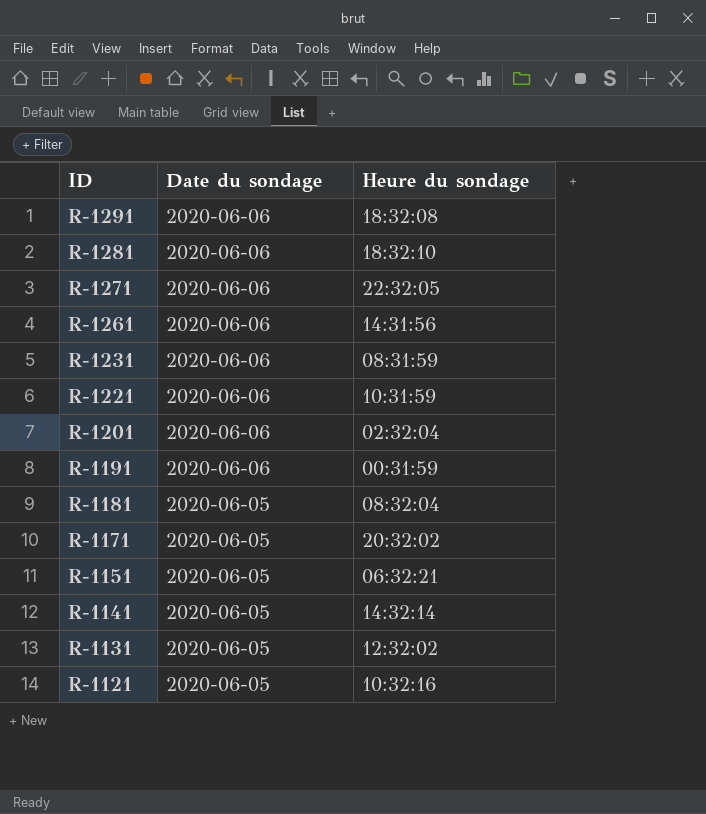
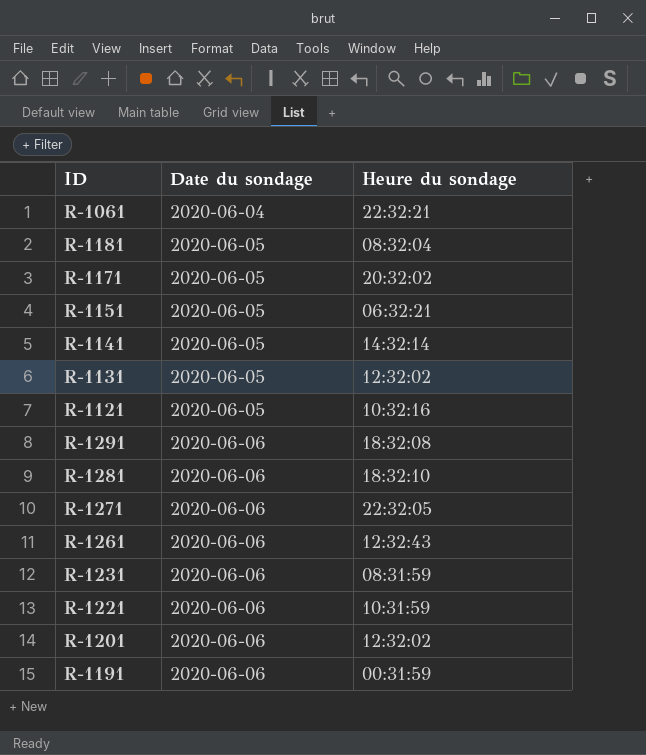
row order: ID descending -> Date du sondage ascending
row R-1061: none -> 2020-06-04 | 22:32:21
R-1261 | Heure du sondage: 14:31:56 -> 12:32:43
R-1201 | Heure du sondage: 02:32:04 -> 12:32:02

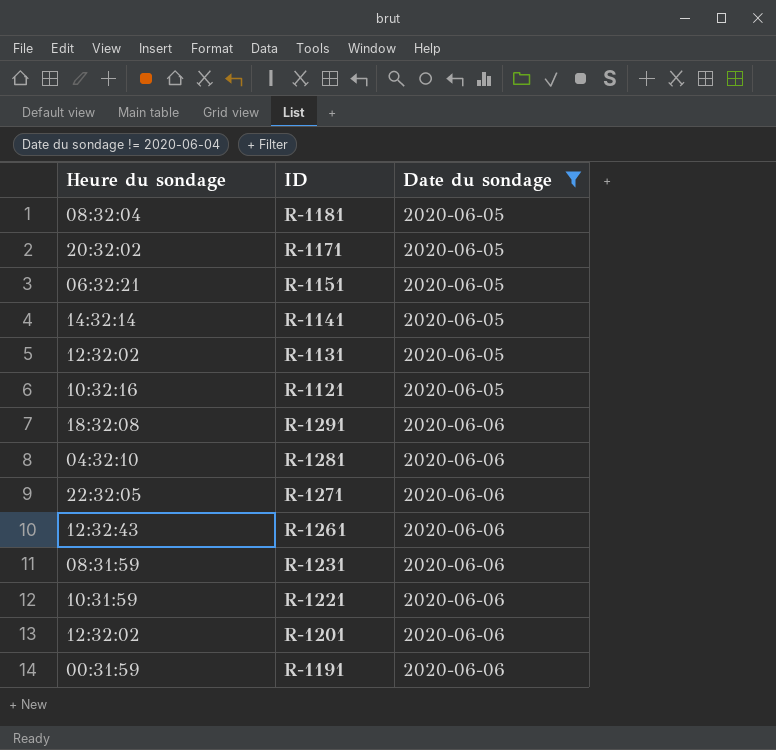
filter: none -> Date du sondage != 2020-06-04
column Heure du sondage | position: 3 -> 1
R-1281 | Heure du sondage: 18:32:10 -> 04:32:10

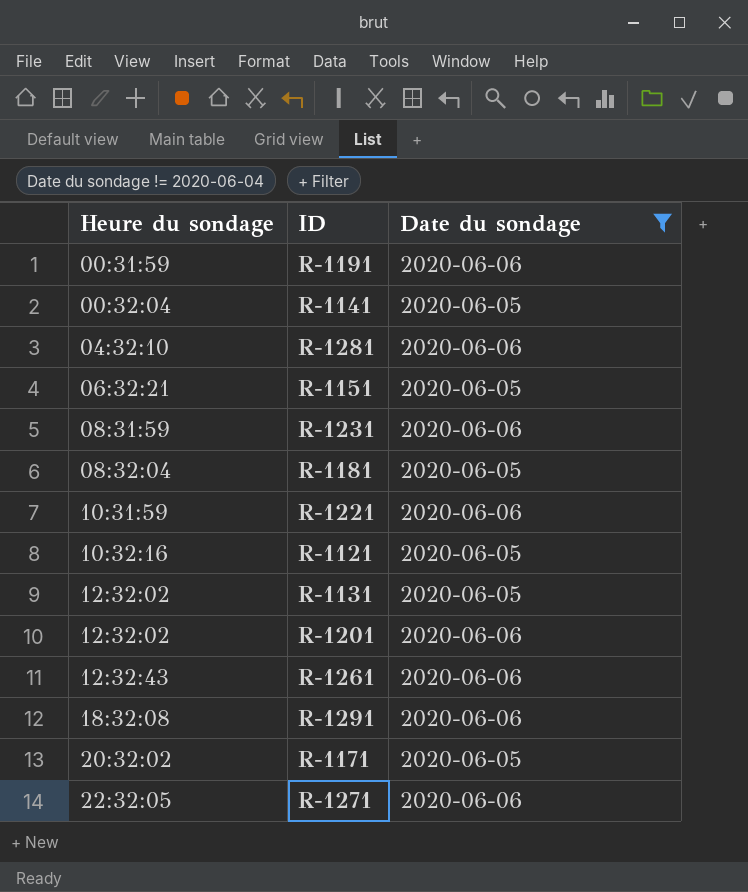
row order: Date du sondage ascending -> Heure du sondage ascending
R-1141 | Heure du sondage: 14:32:14 -> 00:32:04

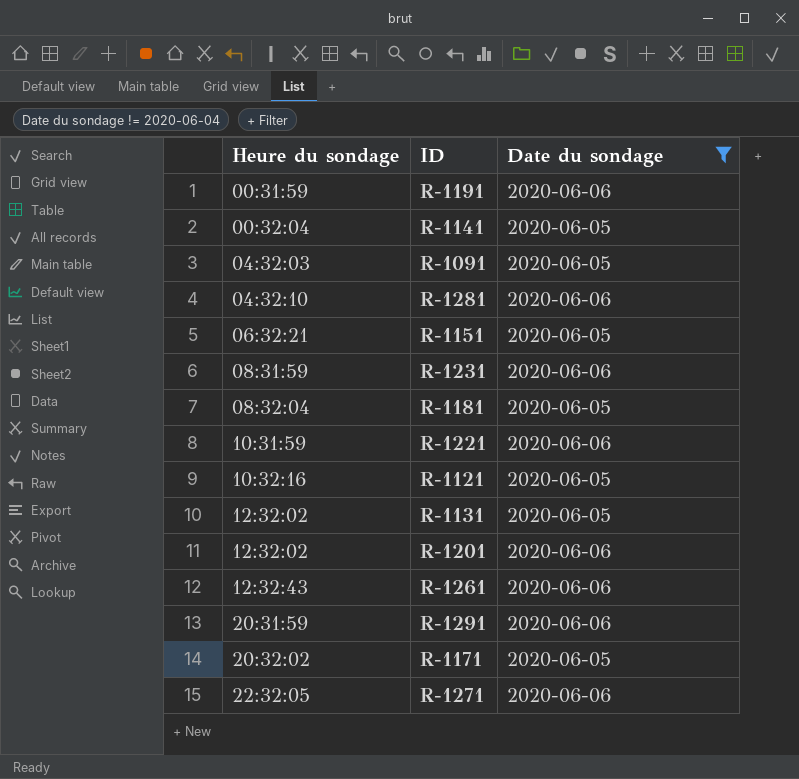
row R-1091: none -> 04:32:03 | 2020-06-05
R-1291 | Heure du sondage: 18:32:08 -> 20:31:59

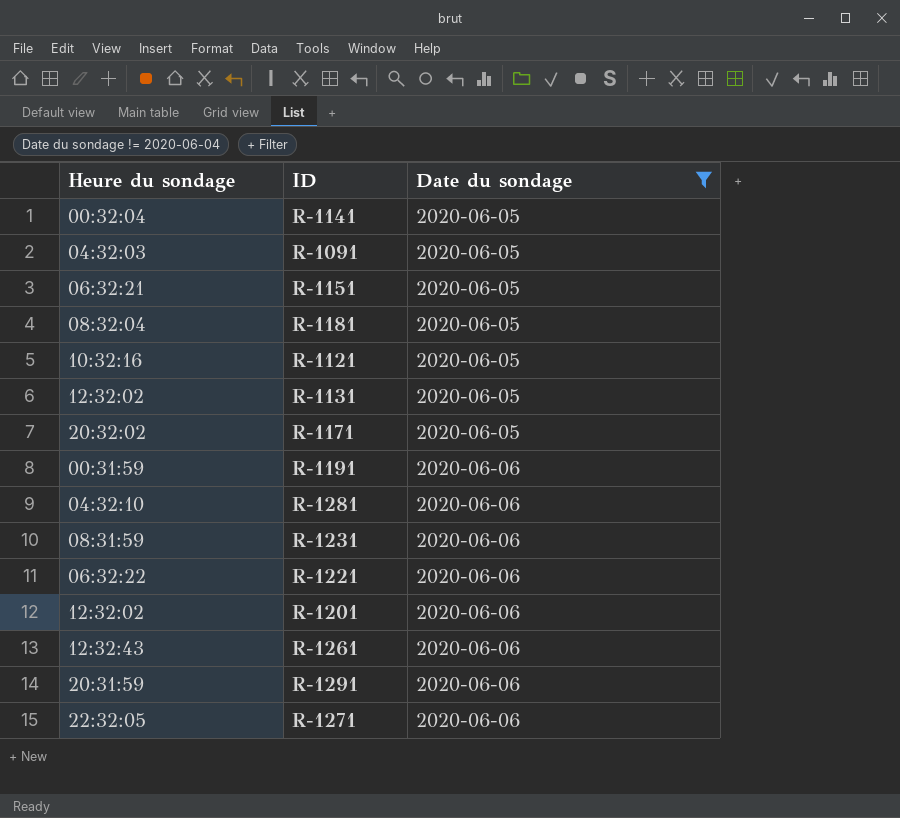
row order: Heure du sondage ascending -> Date du sondage ascending
R-1221 | Heure du sondage: 10:31:59 -> 06:32:22

